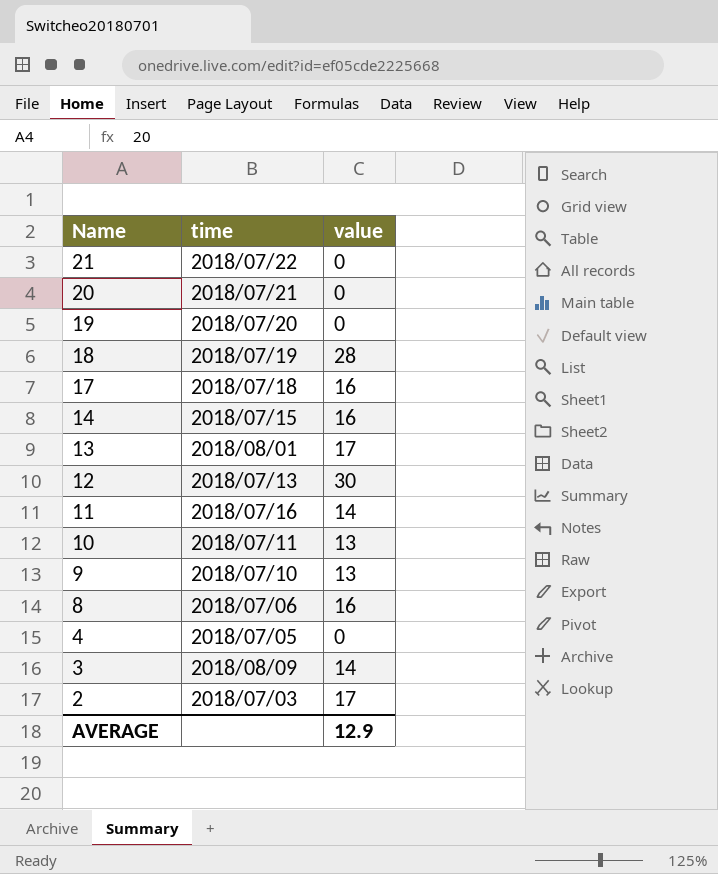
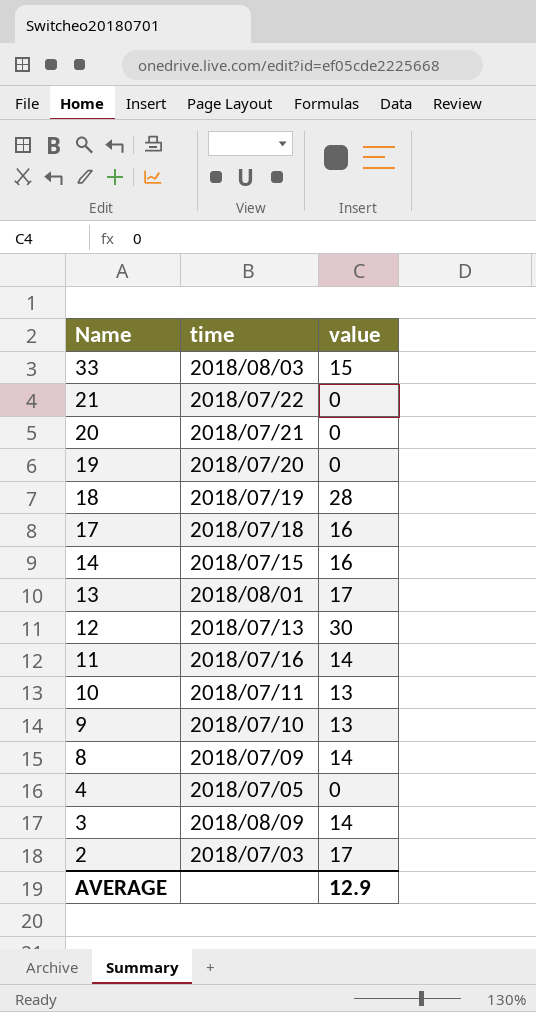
row 33: none -> 2018/08/03 | 15
8 | time: 2018/07/06 -> 2018/07/09
8 | value: 16 -> 14

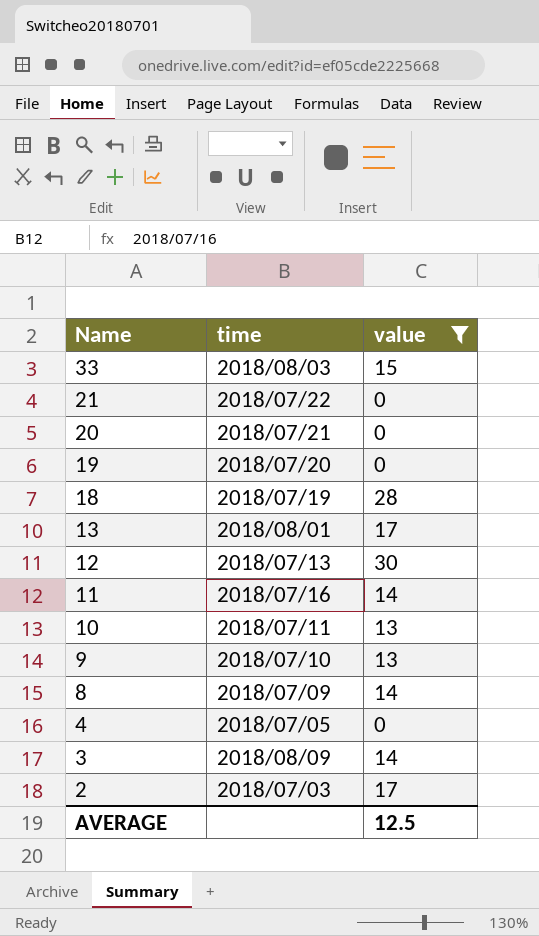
filter: none -> value != 16
AVERAGE | value: 12.9 -> 12.5

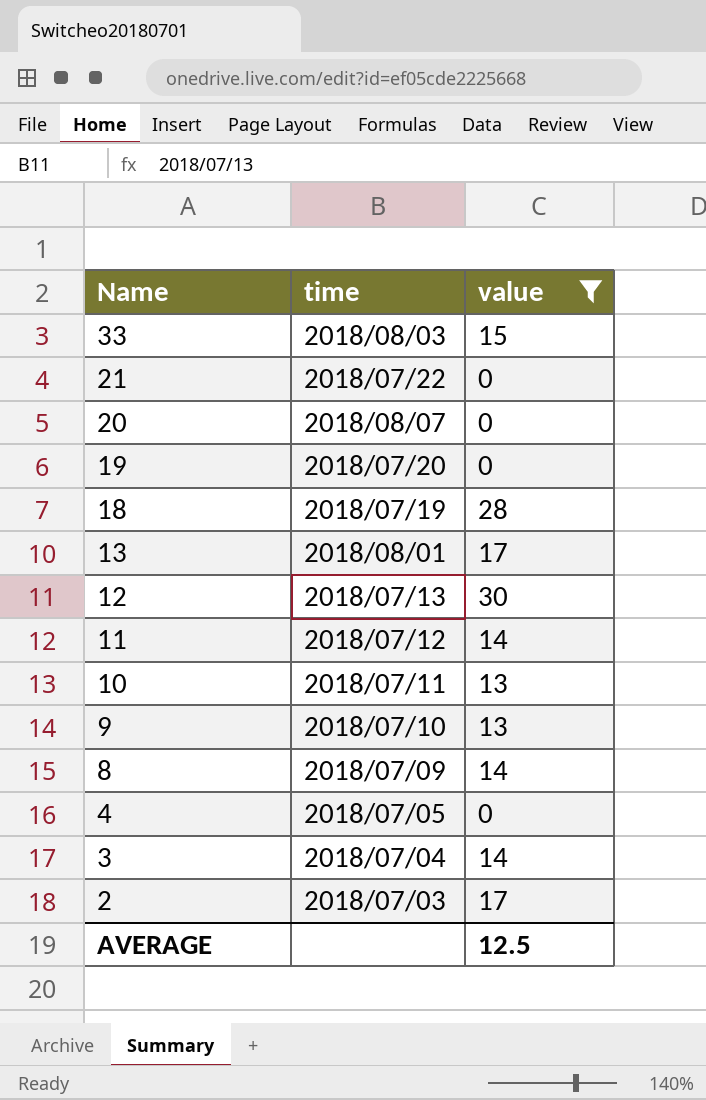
20 | time: 2018/07/21 -> 2018/08/07
11 | time: 2018/07/16 -> 2018/07/12
3 | time: 2018/08/09 -> 2018/07/04

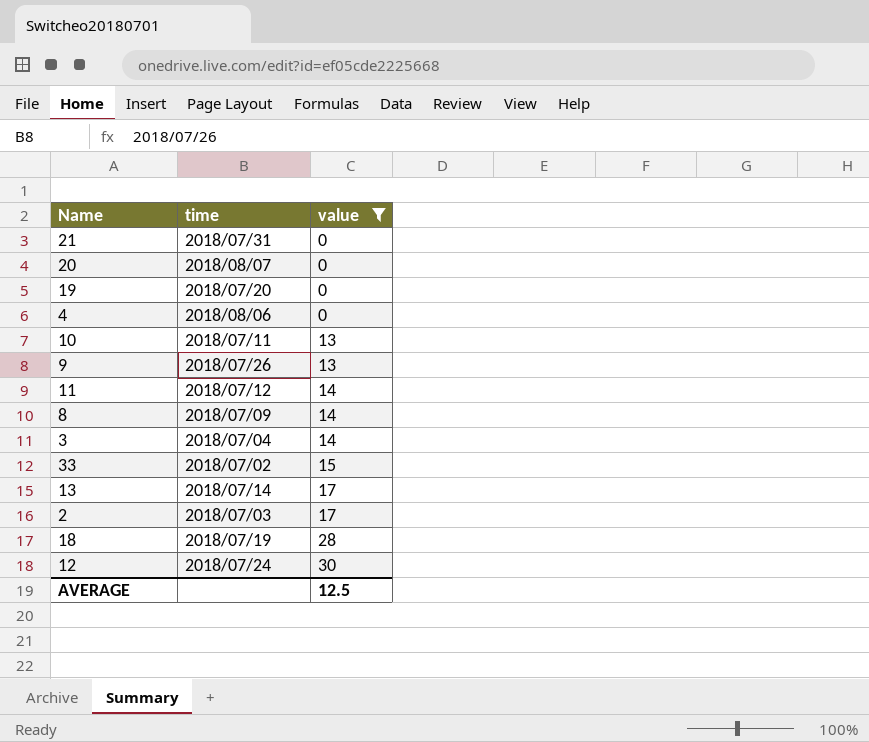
row order: Name descending -> value ascending
21 | time: 2018/07/22 -> 2018/07/31
4 | time: 2018/07/05 -> 2018/08/06
9 | time: 2018/07/10 -> 2018/07/26
33 | time: 2018/08/03 -> 2018/07/02
13 | time: 2018/08/01 -> 2018/07/14
12 | time: 2018/07/13 -> 2018/07/24

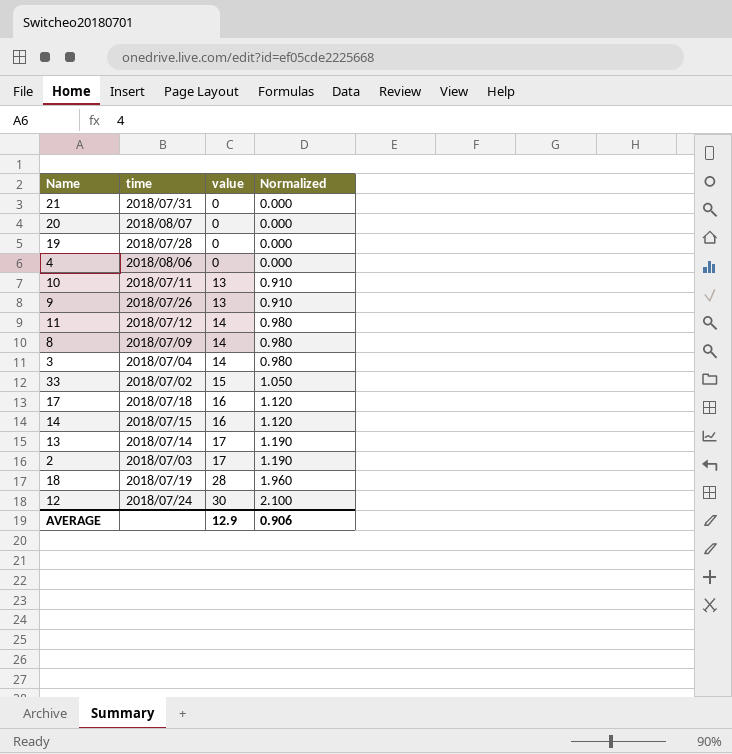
filter: value != 16 -> none
column Normalized | formula: none -> [value] * 0.07
19 | time: 2018/07/20 -> 2018/07/28
AVERAGE | value: 12.5 -> 12.9

